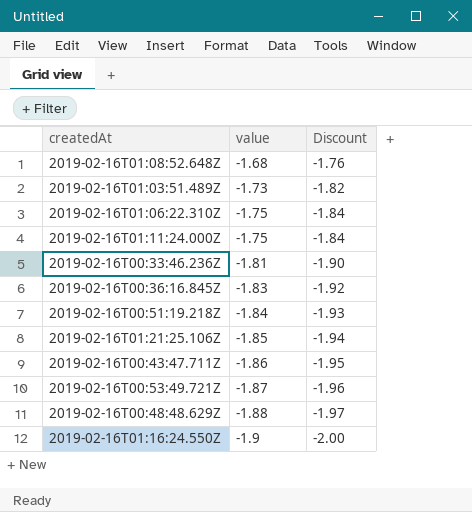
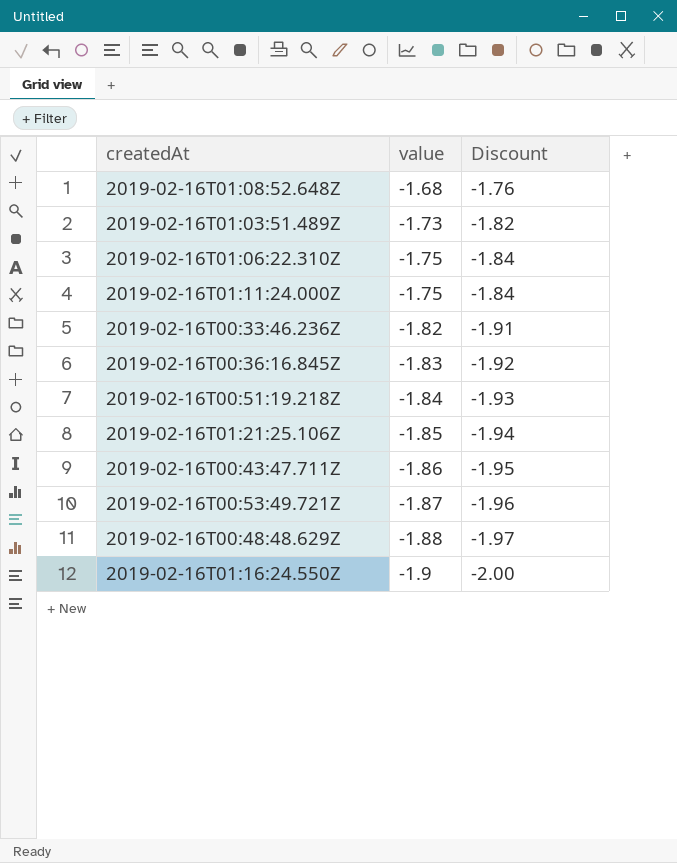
2019-02-16T00:33:46.236Z | value: -1.81 -> -1.82
2019-02-16T00:33:46.236Z | Discount: -1.90 -> -1.91

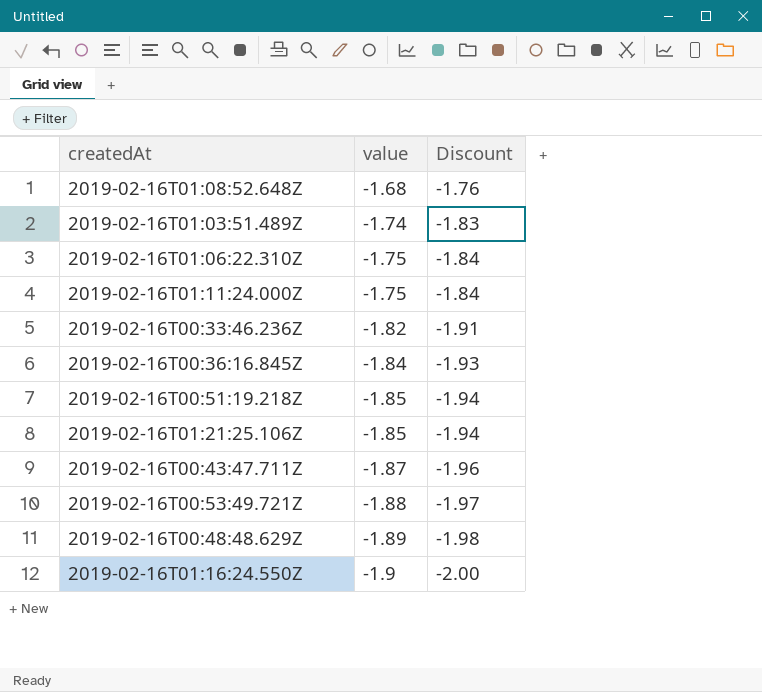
2019-02-16T01:03:51.489Z | value: -1.73 -> -1.74
2019-02-16T01:03:51.489Z | Discount: -1.82 -> -1.83
2019-02-16T00:36:16.845Z | value: -1.83 -> -1.84
2019-02-16T00:36:16.845Z | Discount: -1.92 -> -1.93
2019-02-16T00:51:19.218Z | value: -1.84 -> -1.85
2019-02-16T00:51:19.218Z | Discount: -1.93 -> -1.94
2019-02-16T00:43:47.711Z | value: -1.86 -> -1.87
2019-02-16T00:43:47.711Z | Discount: -1.95 -> -1.96
2019-02-16T00:53:49.721Z | value: -1.87 -> -1.88
2019-02-16T00:53:49.721Z | Discount: -1.96 -> -1.97
2019-02-16T00:48:48.629Z | value: -1.88 -> -1.89
2019-02-16T00:48:48.629Z | Discount: -1.97 -> -1.98

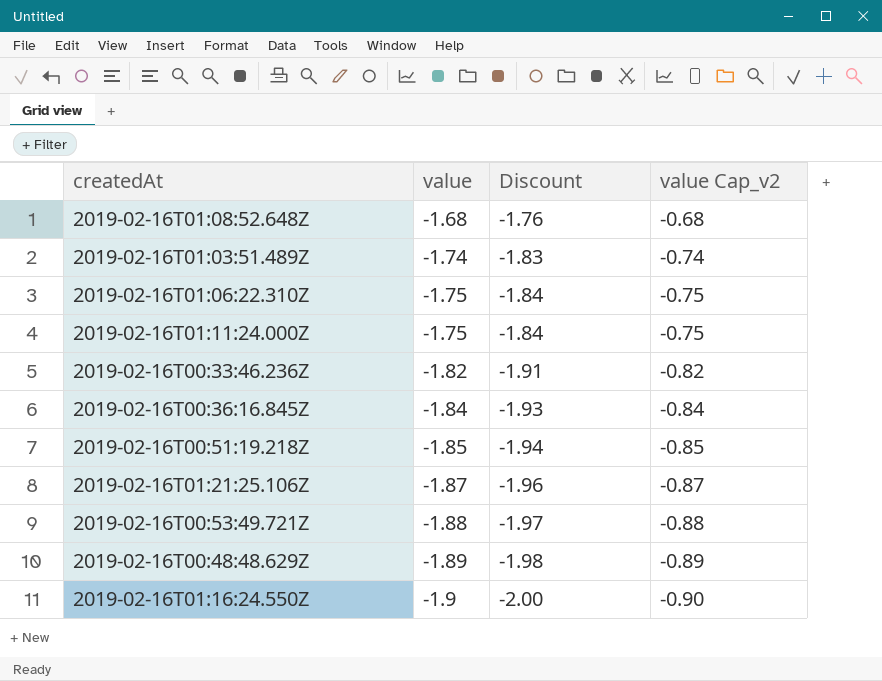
column value Cap_v2 | formula: none -> [value] + 1
row 2019-02-16T00:43:47.711Z: -1.87 | -1.96 -> none
2019-02-16T01:21:25.106Z | value: -1.85 -> -1.87
2019-02-16T01:21:25.106Z | Discount: -1.94 -> -1.96

